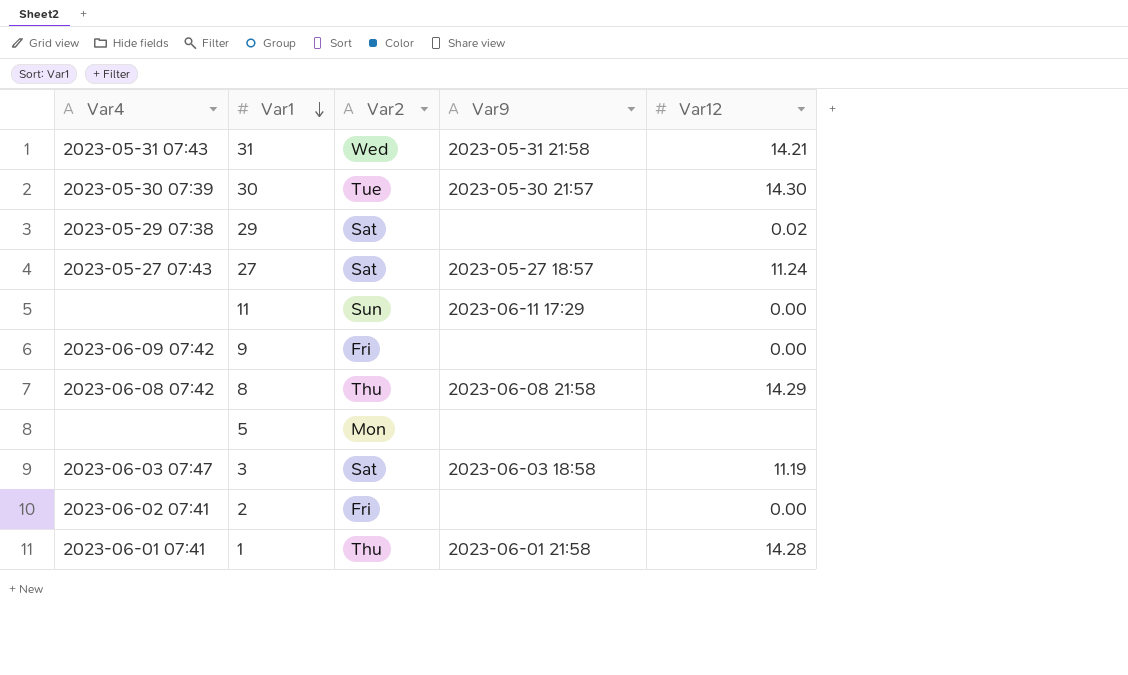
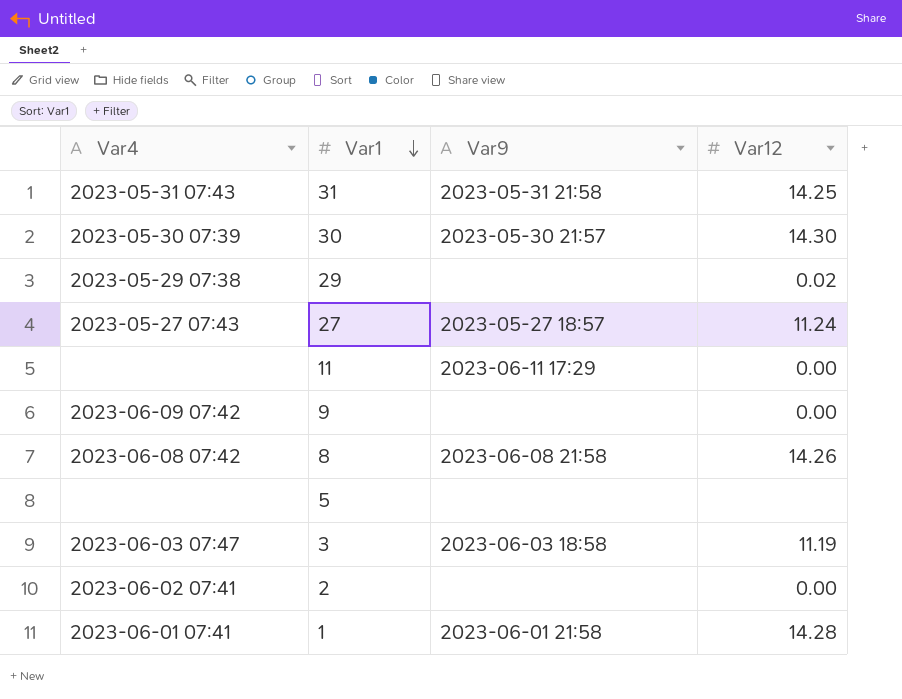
column Var2 | position: 3 -> none
31 | Var12: 14.21 -> 14.25
8 | Var12: 14.29 -> 14.26

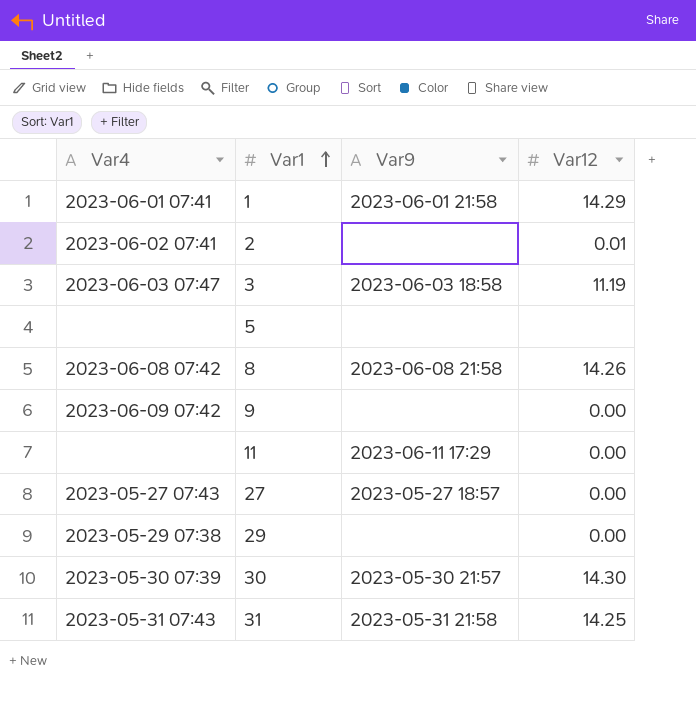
row order: Var1 descending -> Var1 ascending
1 | Var12: 14.28 -> 14.29
2 | Var12: 0.00 -> 0.01
27 | Var12: 11.24 -> 0.00
29 | Var12: 0.02 -> 0.00

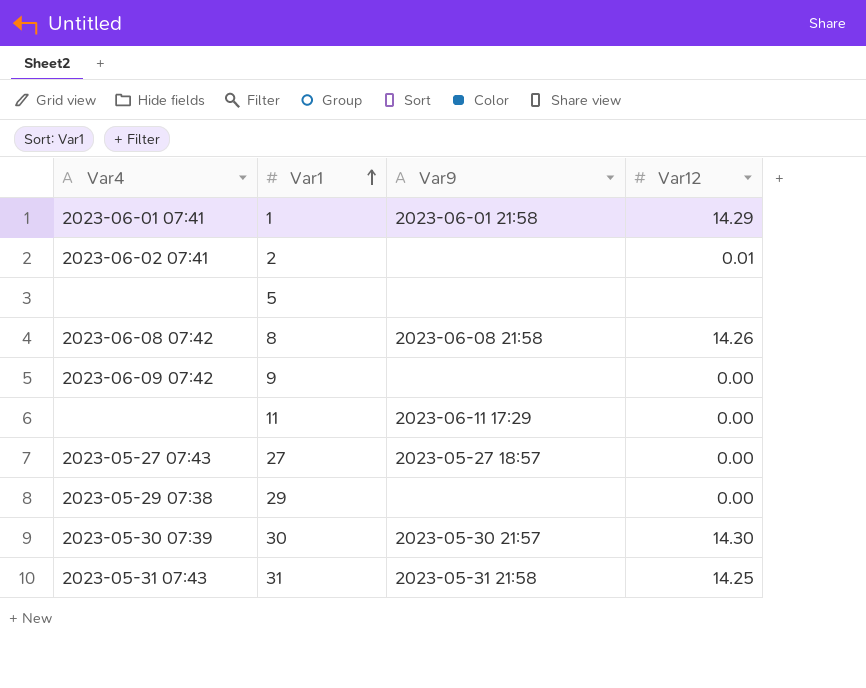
row 3: 2023-06-03 07:47 | 2023-06-03 18:58 | 11.19 -> none

